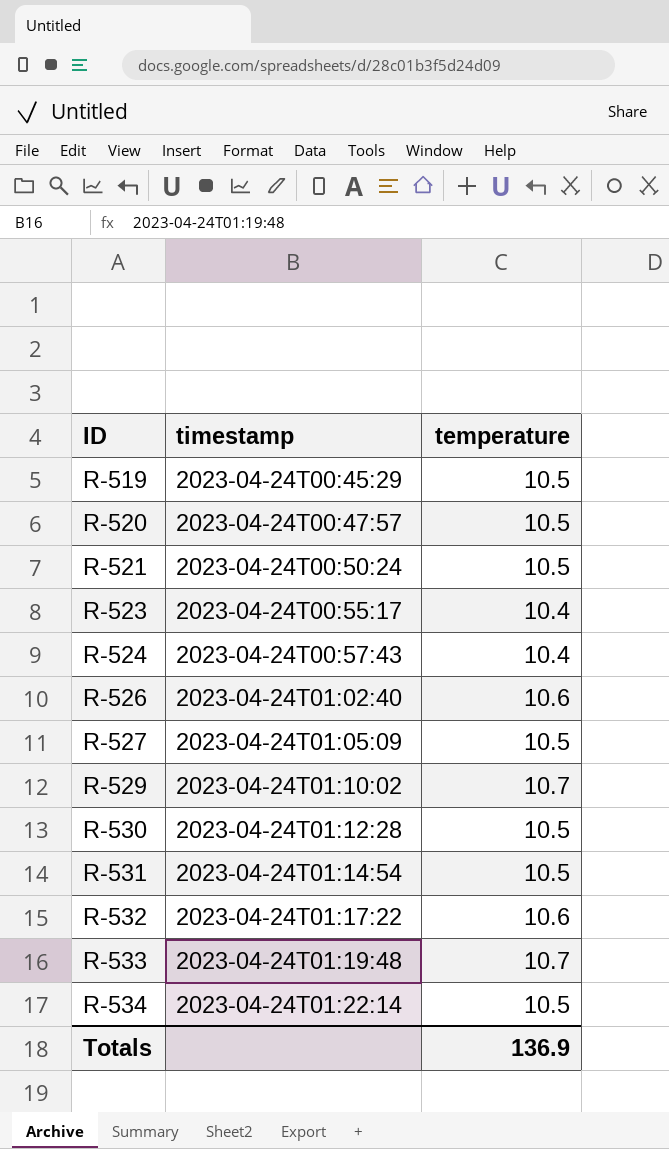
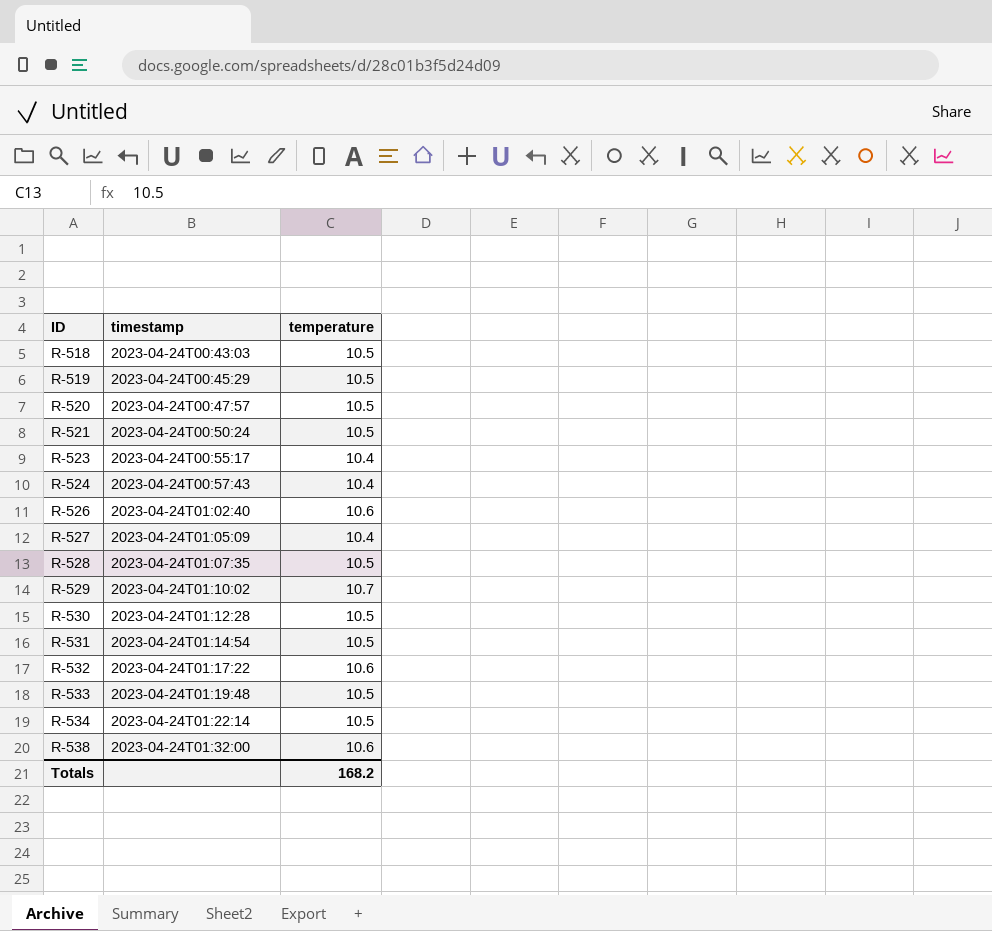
row R-518: none -> 2023-04-24T00:43:03 | 10.5
R-527 | temperature: 10.5 -> 10.4
row R-528: none -> 2023-04-24T01:07:35 | 10.5
R-533 | temperature: 10.7 -> 10.5
row R-538: none -> 2023-04-24T01:32:00 | 10.6
Totals | temperature: 136.9 -> 168.2

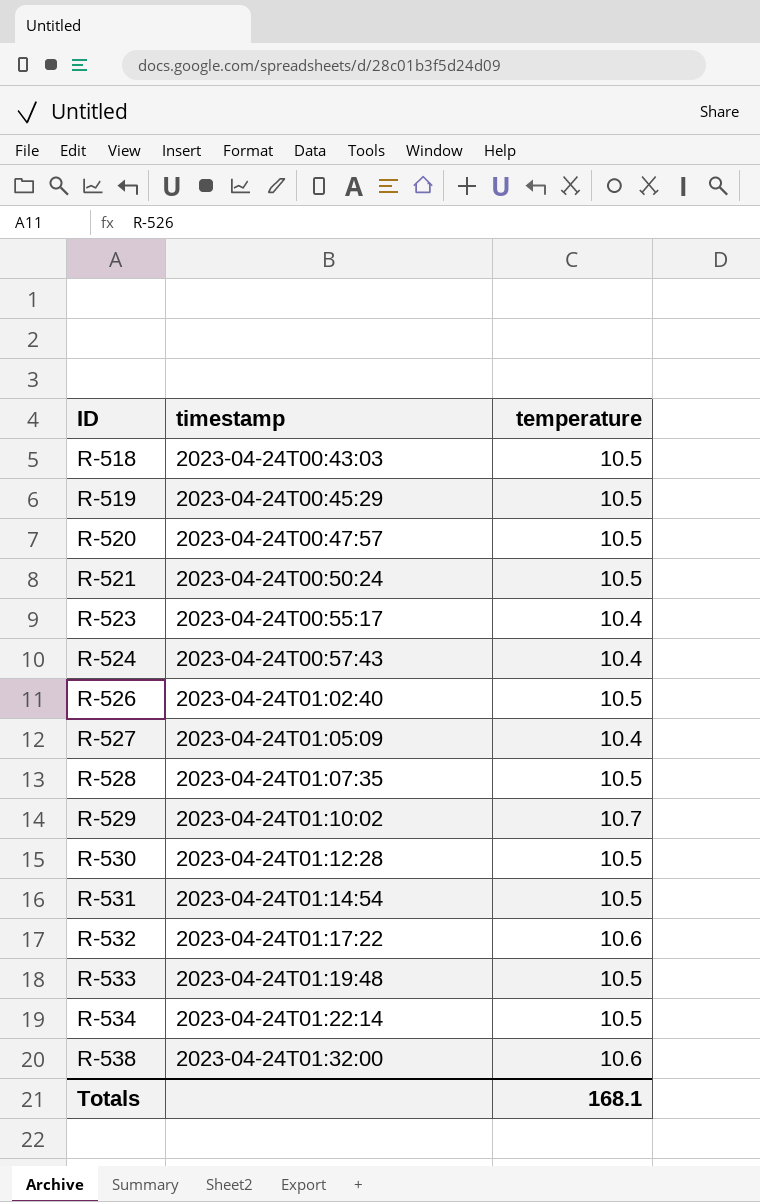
R-526 | temperature: 10.6 -> 10.5
Totals | temperature: 168.2 -> 168.1

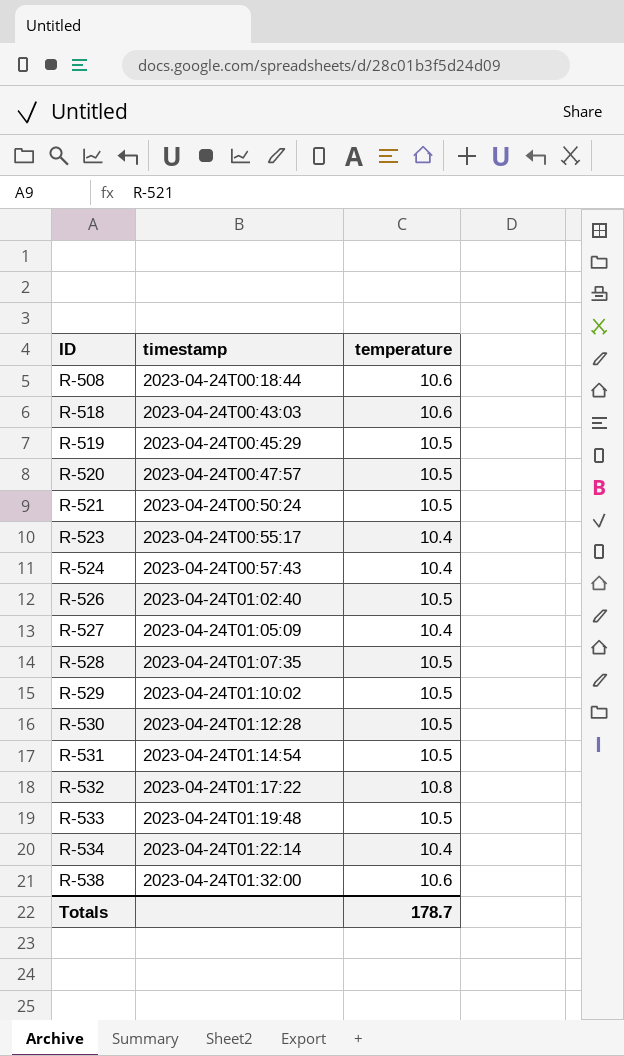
row R-508: none -> 2023-04-24T00:18:44 | 10.6
R-518 | temperature: 10.5 -> 10.6
R-529 | temperature: 10.7 -> 10.5
R-532 | temperature: 10.6 -> 10.8
R-534 | temperature: 10.5 -> 10.4
Totals | temperature: 168.1 -> 178.7

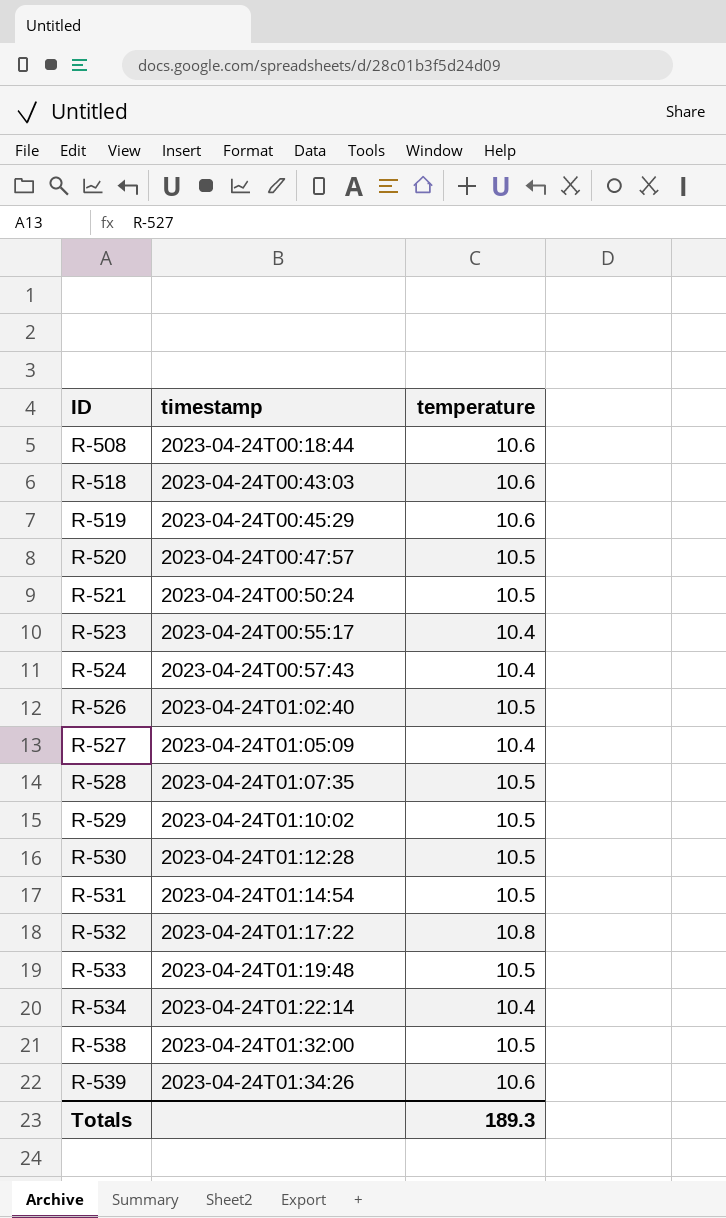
R-519 | temperature: 10.5 -> 10.6
R-538 | temperature: 10.6 -> 10.5
row R-539: none -> 2023-04-24T01:34:26 | 10.6
Totals | temperature: 178.7 -> 189.3

